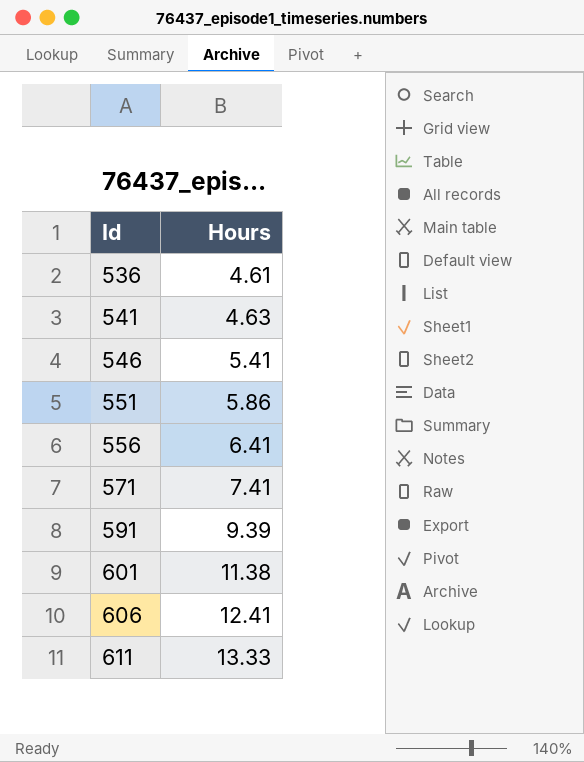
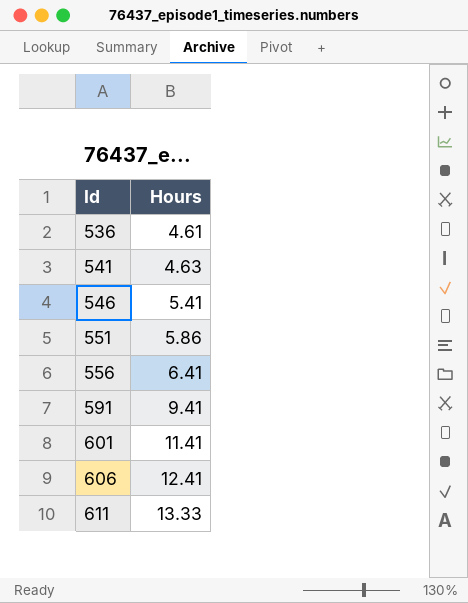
row 571: 7.41 -> none
591 | Hours: 9.39 -> 9.41
601 | Hours: 11.38 -> 11.41

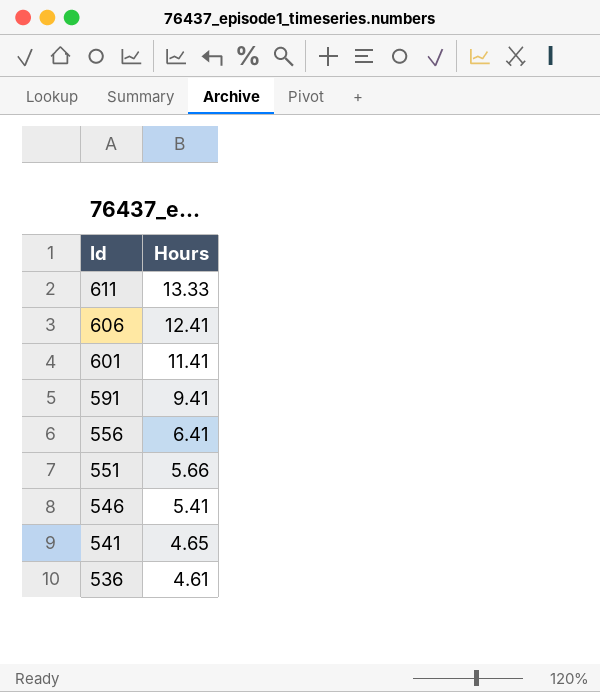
row order: Id ascending -> Id descending
551 | Hours: 5.86 -> 5.66
541 | Hours: 4.63 -> 4.65

